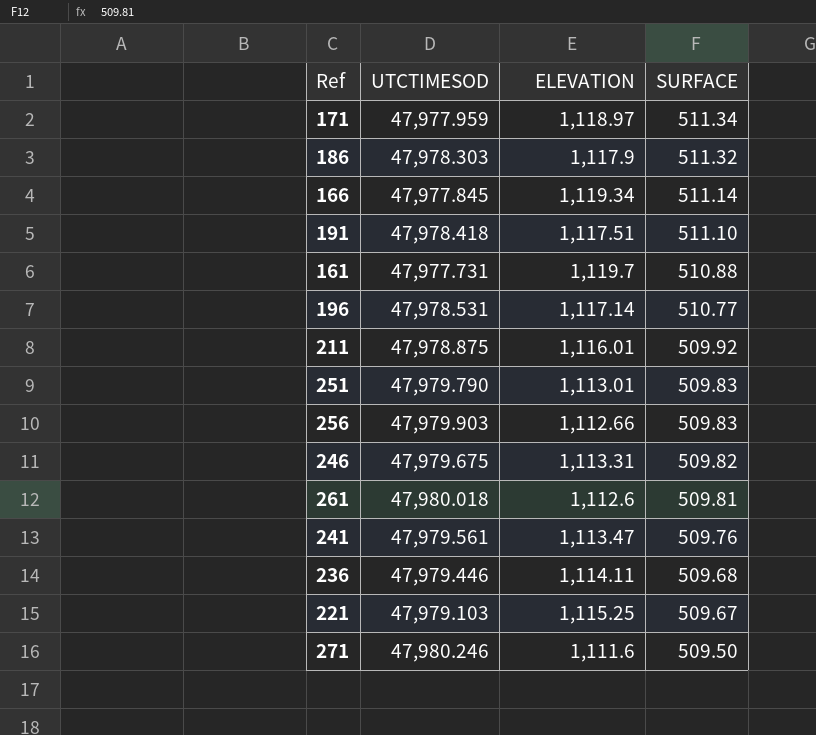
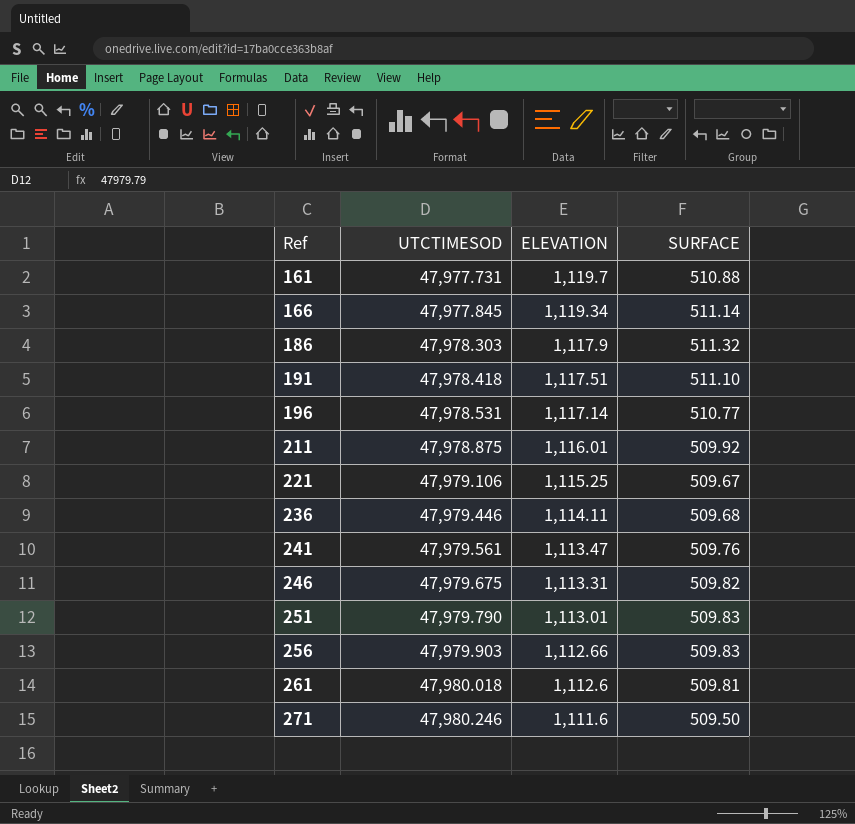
row order: SURFACE descending -> Ref ascending
row 171: 47,977.959 | 1,118.97 | 511.34 -> none
221 | UTCTIMESOD: 47,979.103 -> 47,979.106

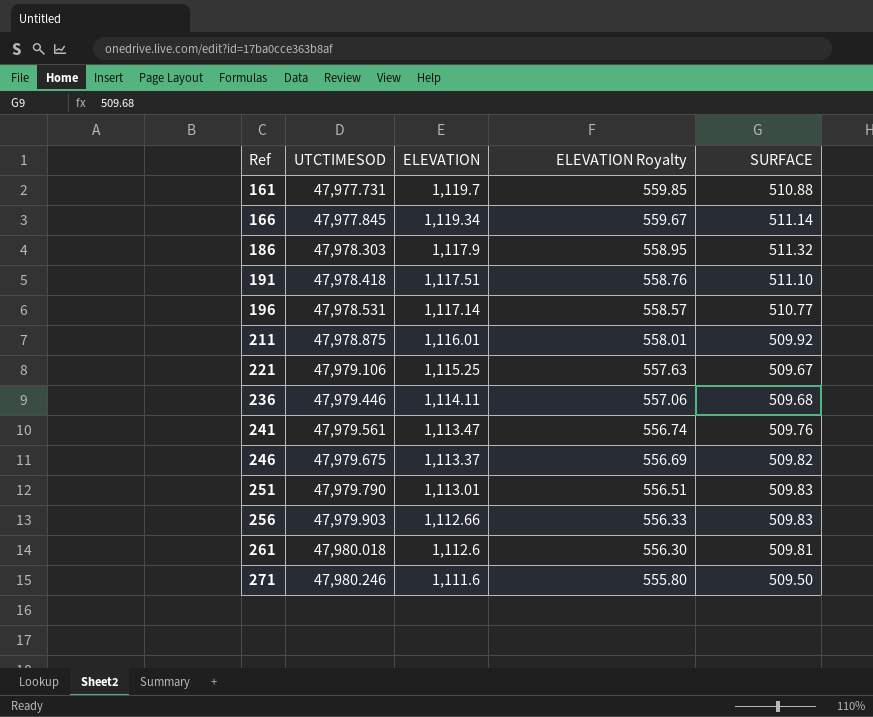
column ELEVATION Royalty | formula: none -> [ELEVATION] * 0.5
246 | ELEVATION: 1,113.31 -> 1,113.37

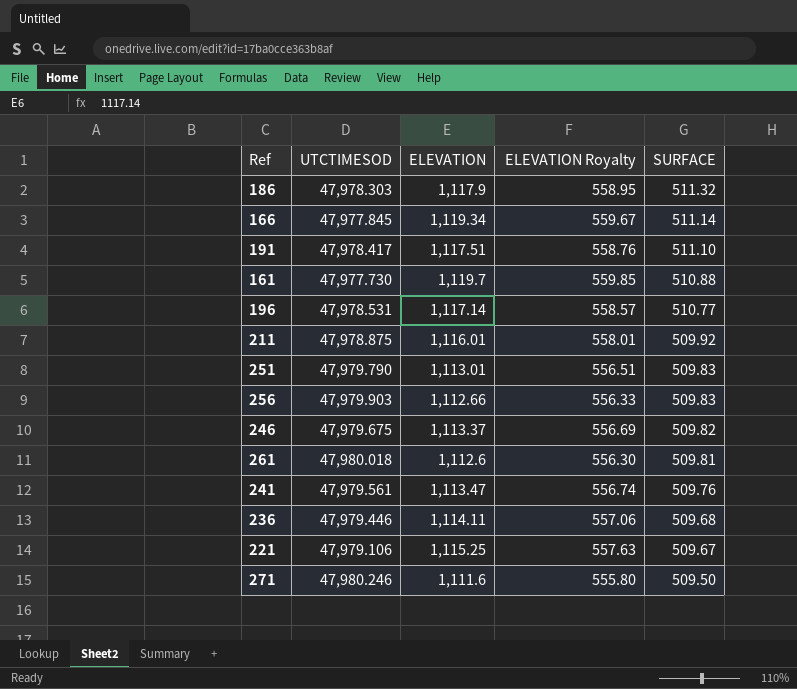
row order: Ref ascending -> SURFACE descending
191 | UTCTIMESOD: 47,978.418 -> 47,978.417
161 | UTCTIMESOD: 47,977.731 -> 47,977.730

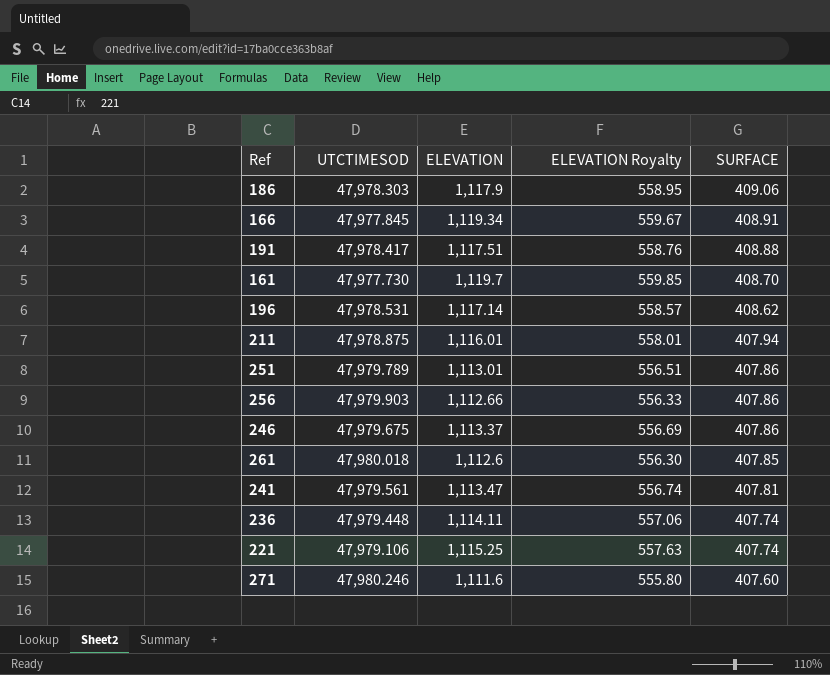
186 | SURFACE: 511.32 -> 409.06
166 | SURFACE: 511.14 -> 408.91
191 | SURFACE: 511.10 -> 408.88
161 | SURFACE: 510.88 -> 408.70
196 | SURFACE: 510.77 -> 408.62
211 | SURFACE: 509.92 -> 407.94
251 | UTCTIMESOD: 47,979.790 -> 47,979.789
251 | SURFACE: 509.83 -> 407.86
256 | SURFACE: 509.83 -> 407.86
246 | SURFACE: 509.82 -> 407.86
261 | SURFACE: 509.81 -> 407.85
241 | SURFACE: 509.76 -> 407.81
236 | UTCTIMESOD: 47,979.446 -> 47,979.448
236 | SURFACE: 509.68 -> 407.74
221 | SURFACE: 509.67 -> 407.74
271 | SURFACE: 509.50 -> 407.60

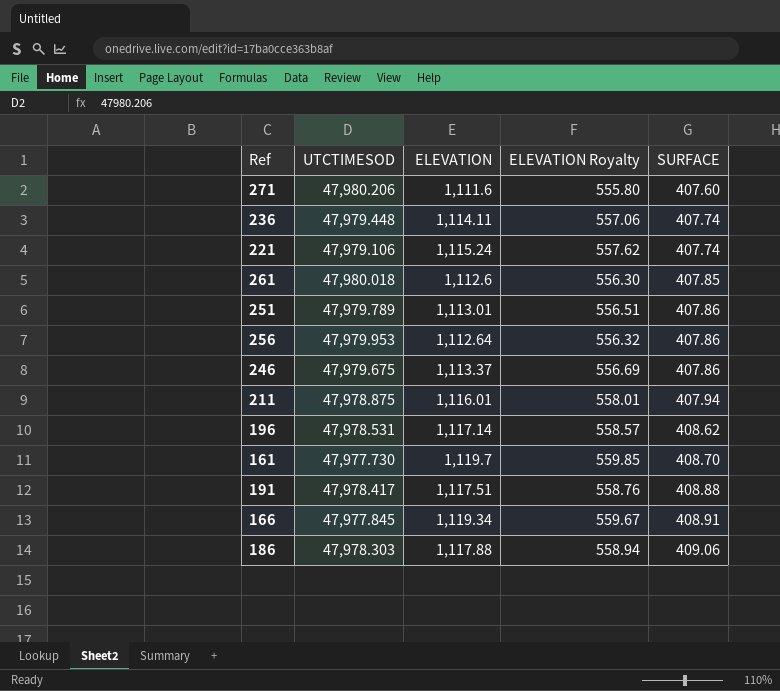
row order: SURFACE descending -> SURFACE ascending
row 241: 47,979.561 | 1,113.47 | 556.74 | 407.81 -> none
271 | UTCTIMESOD: 47,980.246 -> 47,980.206
221 | ELEVATION: 1,115.25 -> 1,115.24
221 | ELEVATION Royalty: 557.63 -> 557.62
256 | UTCTIMESOD: 47,979.903 -> 47,979.953
256 | ELEVATION: 1,112.66 -> 1,112.64
256 | ELEVATION Royalty: 556.33 -> 556.32
186 | ELEVATION: 1,117.9 -> 1,117.88
186 | ELEVATION Royalty: 558.95 -> 558.94

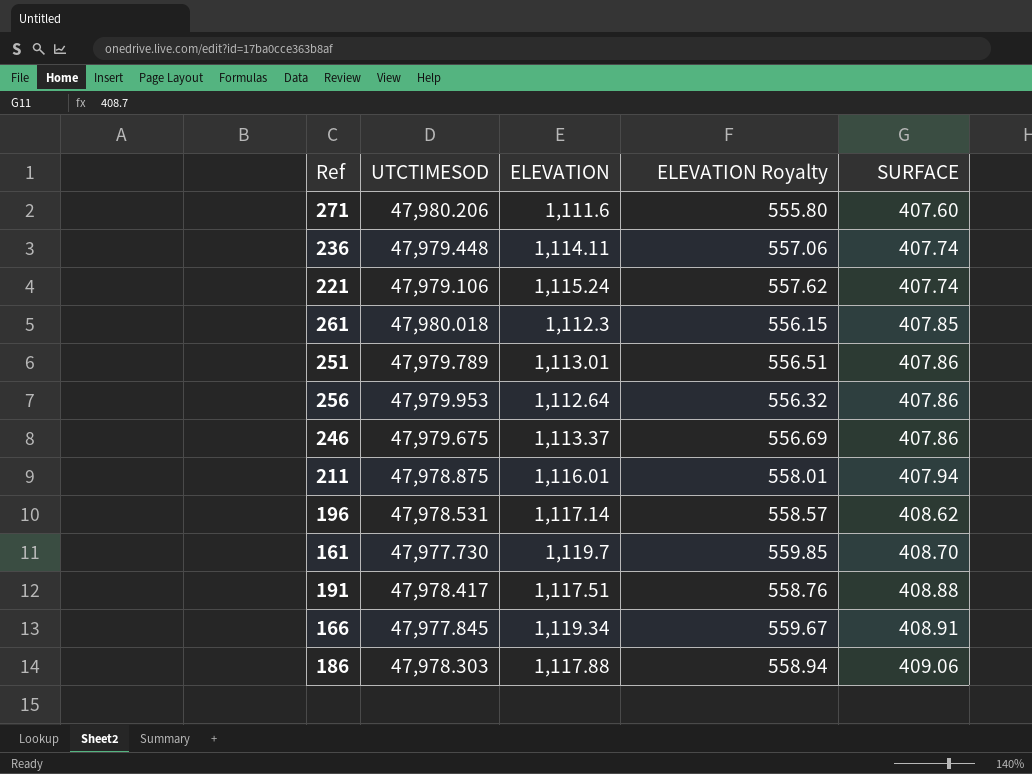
261 | ELEVATION: 1,112.6 -> 1,112.3
261 | ELEVATION Royalty: 556.30 -> 556.15

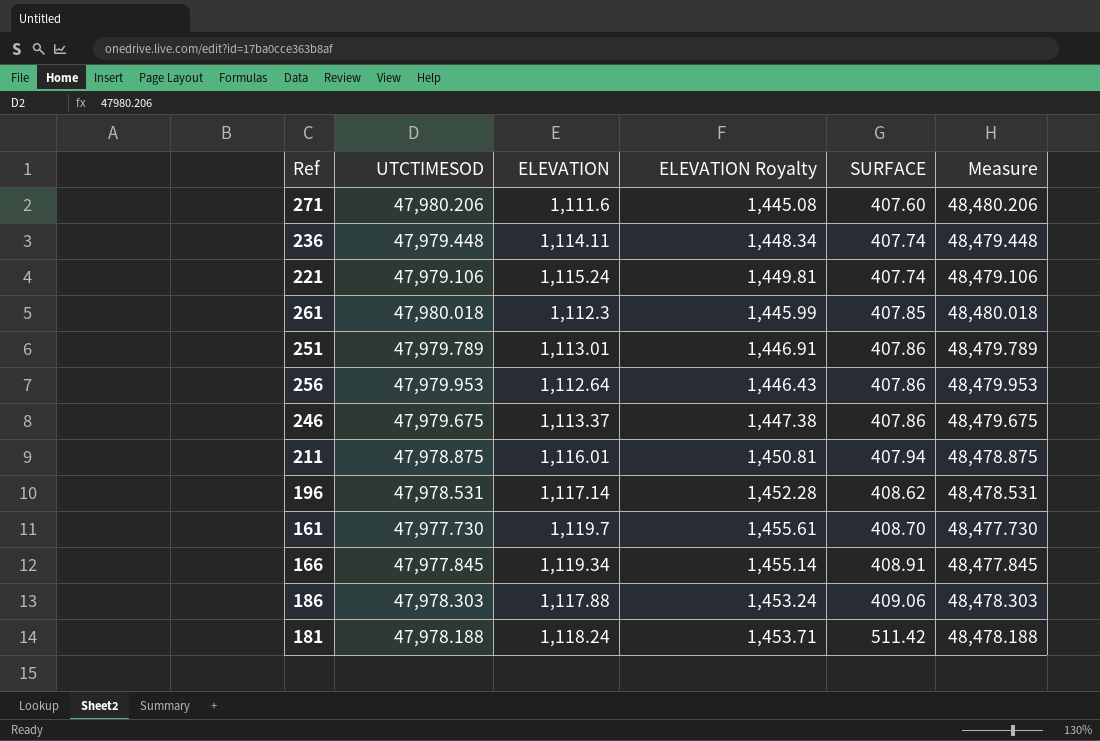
column ELEVATION Royalty | formula: [ELEVATION] * 0.5 -> [ELEVATION] * 1.3
column Measure | formula: none -> [UTCTIMESOD] + 500
row 191: 47,978.417 | 1,117.51 | 558.76 | 408.88 -> none
row 181: none -> 47,978.188 | 1,118.24 | 1,453.71 | 511.42 | 48,478.188

